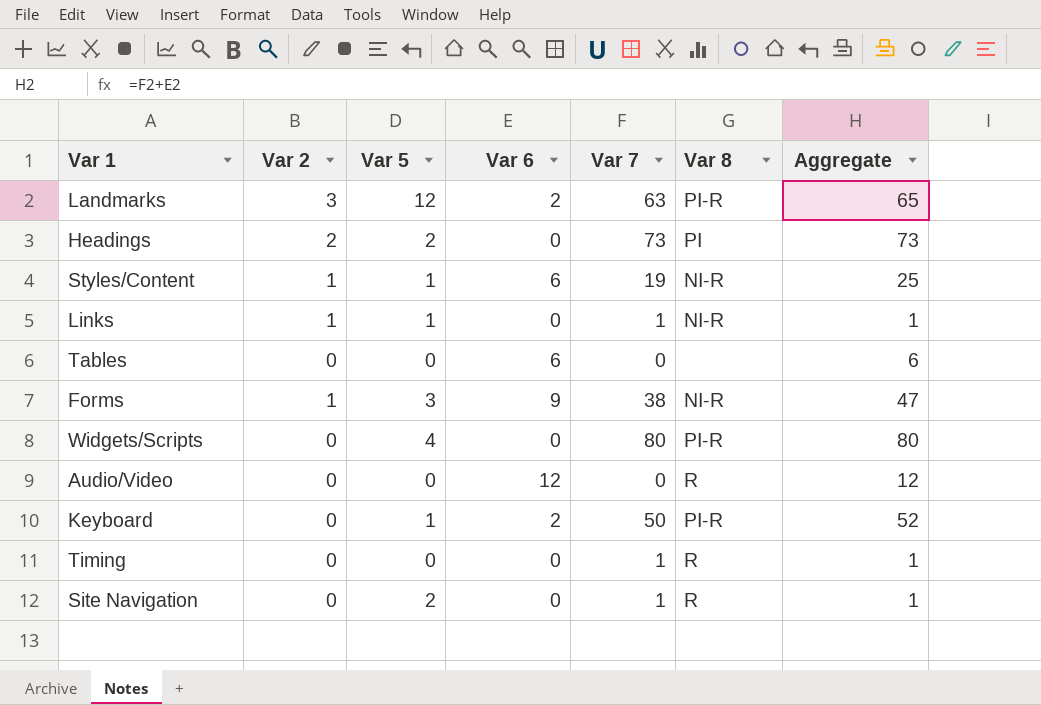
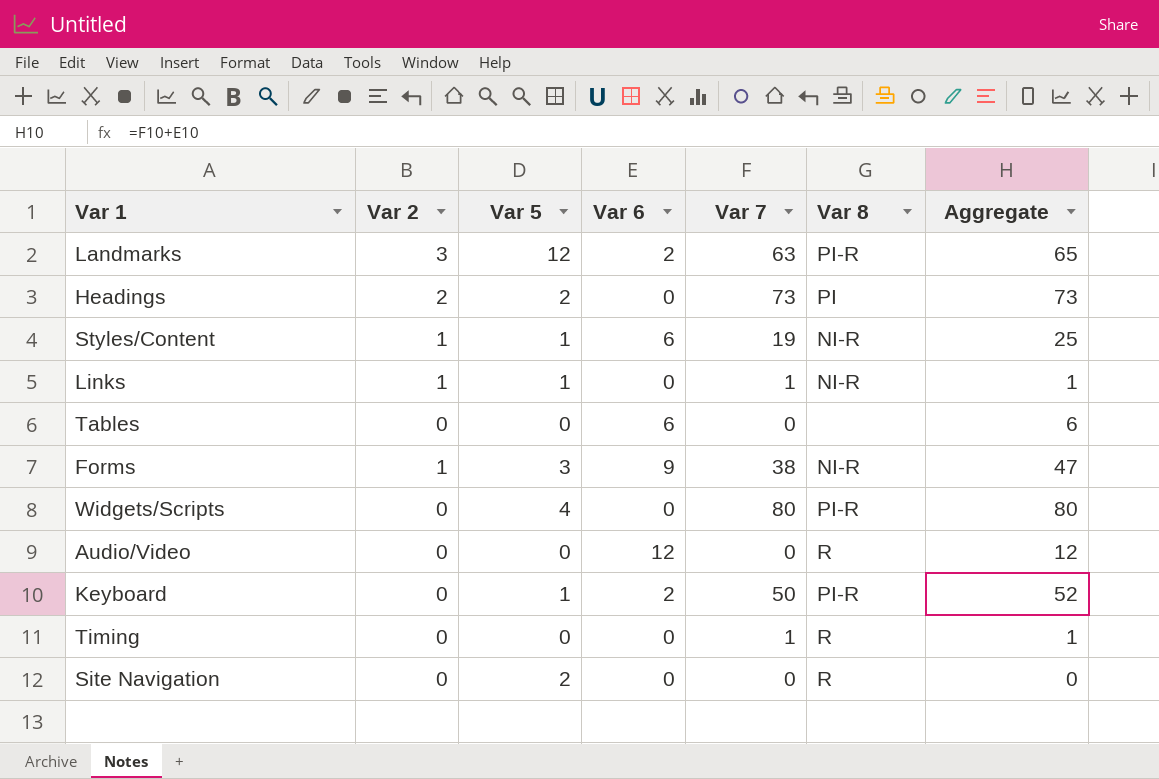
Site Navigation | Var 7: 1 -> 0
Site Navigation | Aggregate: 1 -> 0

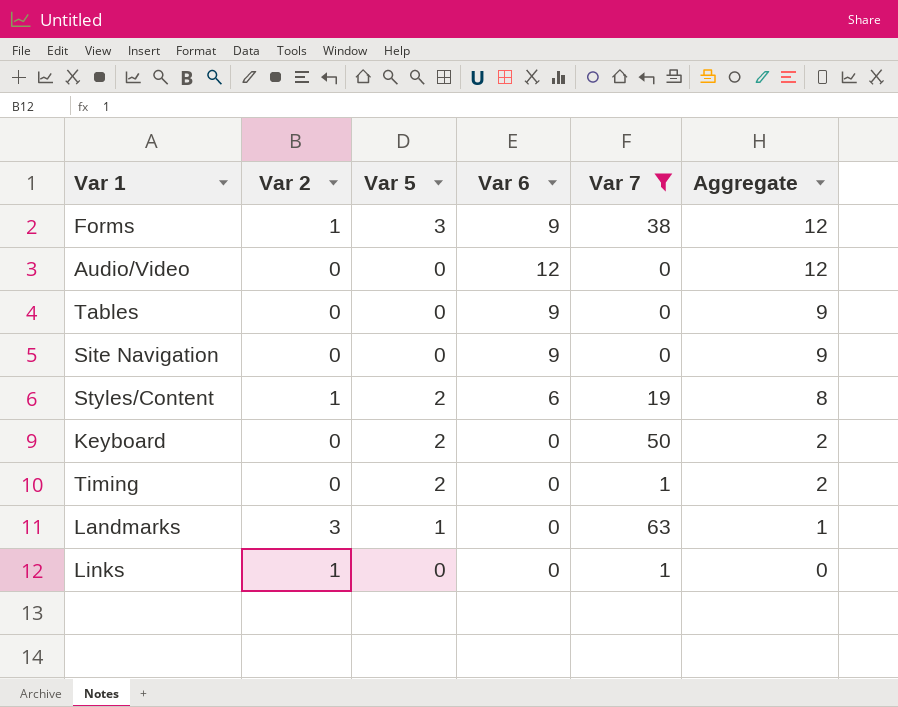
filter: none -> Var 7 <= 63
row order: none -> Aggregate descending
column Var 8 | position: 6 -> none
column Aggregate | formula: [Var 6] + [Var 7] -> [Var 5] + [Var 6]
Tables | Var 6: 6 -> 9
Site Navigation | Var 5: 2 -> 0
Site Navigation | Var 6: 0 -> 9
Styles/Content | Var 5: 1 -> 2
Keyboard | Var 5: 1 -> 2
Keyboard | Var 6: 2 -> 0
Timing | Var 5: 0 -> 2
Landmarks | Var 5: 12 -> 1
Landmarks | Var 6: 2 -> 0
Links | Var 5: 1 -> 0

